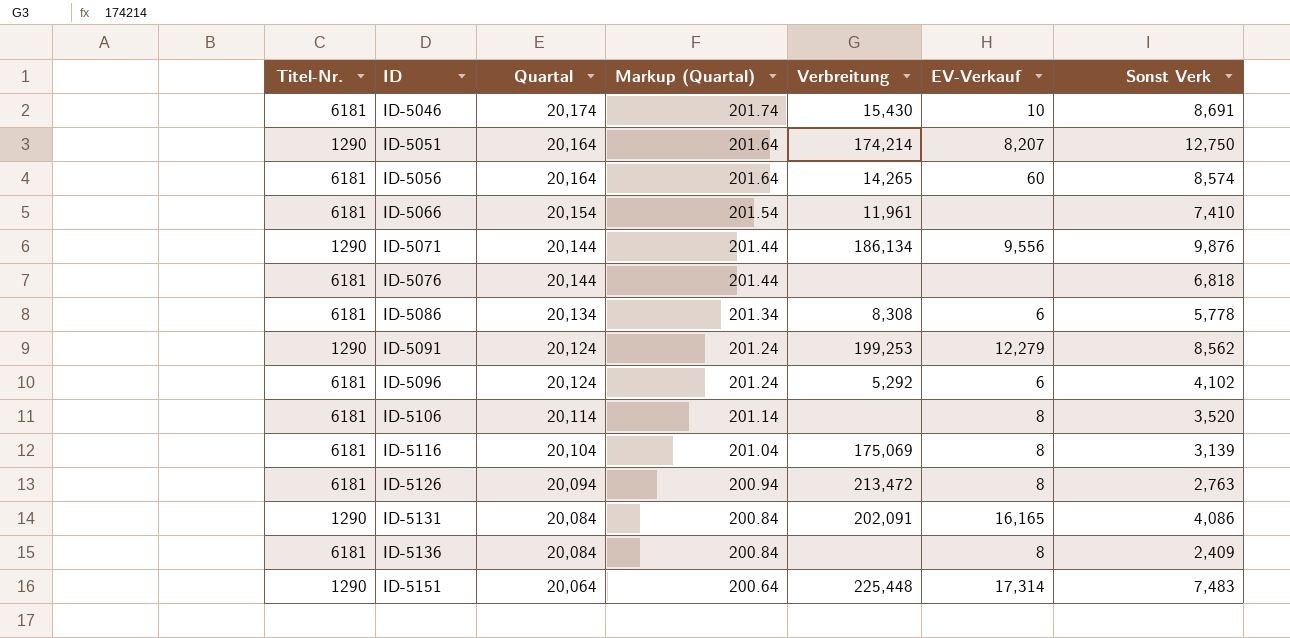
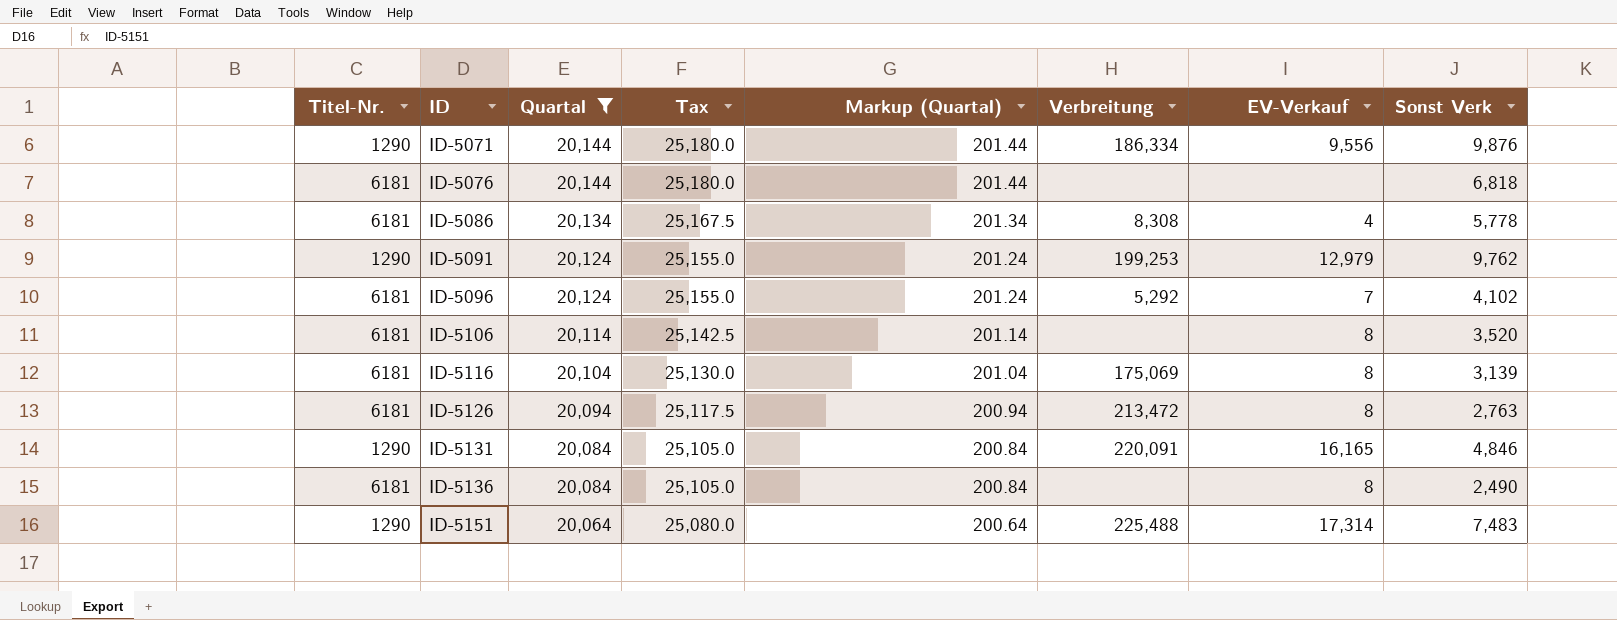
filter: none -> Quartal <= 20,144
column Tax | formula: none -> [Quartal] * 1.25
ID-5071 | Verbreitung: 186,134 -> 186,334
ID-5086 | EV-Verkauf: 6 -> 4
ID-5091 | EV-Verkauf: 12,279 -> 12,979
ID-5091 | Sonst Verk: 8,562 -> 9,762
ID-5096 | EV-Verkauf: 6 -> 7
ID-5131 | Verbreitung: 202,091 -> 220,091
ID-5131 | Sonst Verk: 4,086 -> 4,846
ID-5136 | Sonst Verk: 2,409 -> 2,490
ID-5151 | Verbreitung: 225,448 -> 225,488

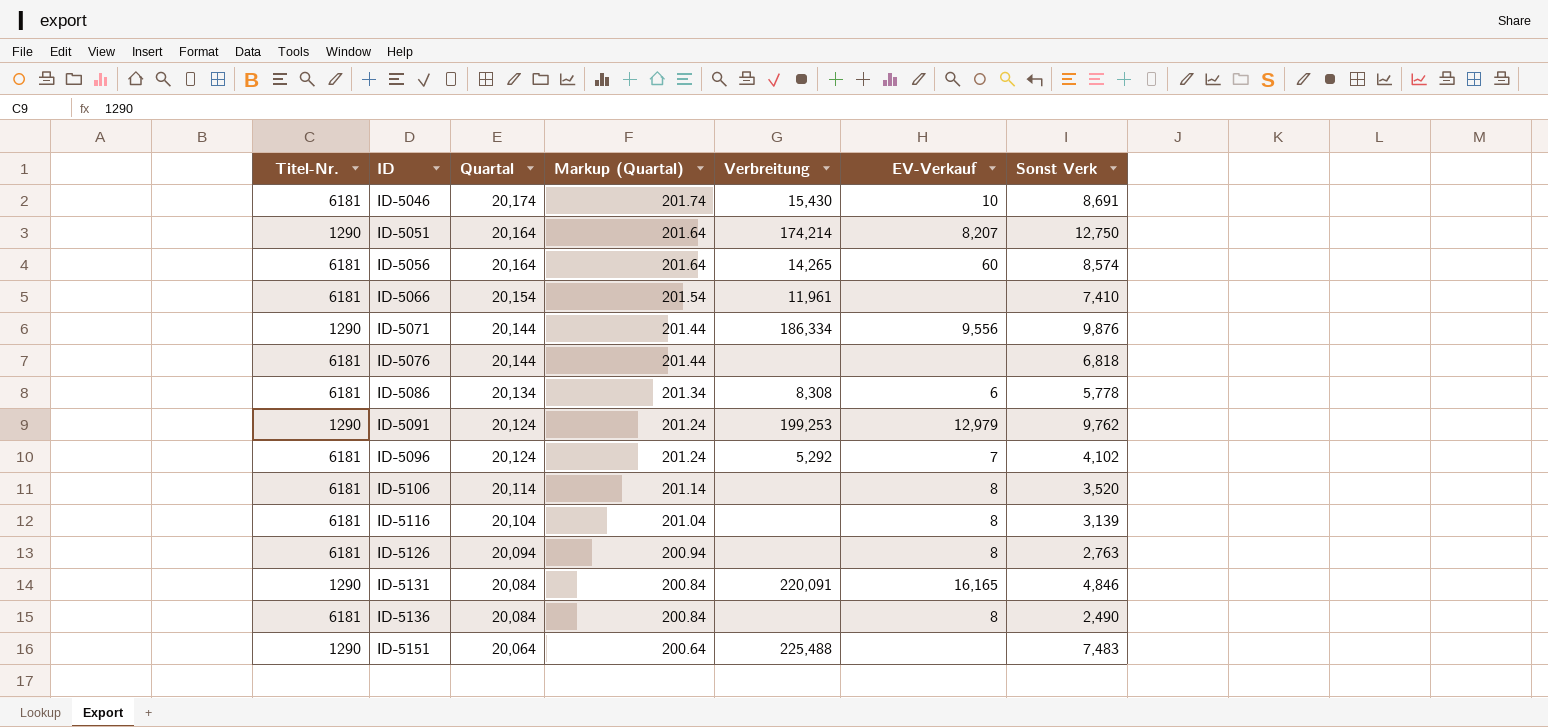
filter: Quartal <= 20,144 -> none
column Tax | formula: [Quartal] * 1.25 -> none
ID-5086 | EV-Verkauf: 4 -> 6
ID-5116 | Verbreitung: 175,069 -> none
ID-5126 | Verbreitung: 213,472 -> none
ID-5151 | EV-Verkauf: 17,314 -> none

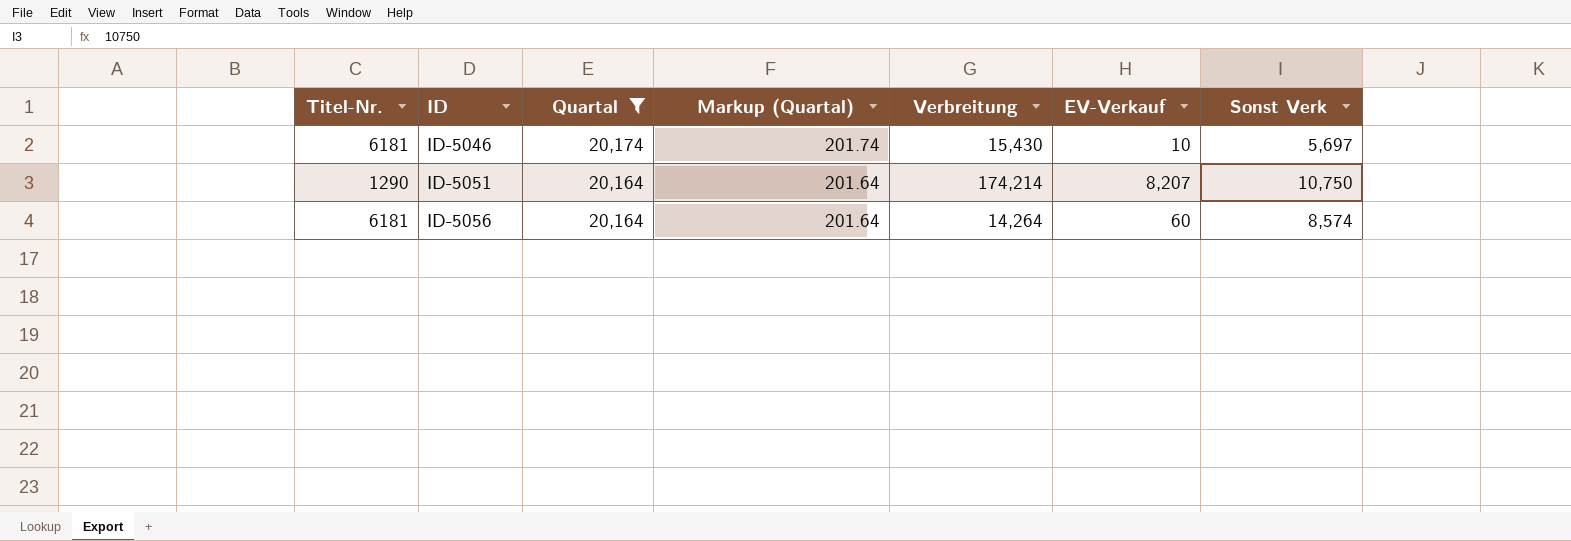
filter: none -> Quartal >= 20,164
ID-5046 | Sonst Verk: 8,691 -> 5,697
ID-5051 | Sonst Verk: 12,750 -> 10,750
ID-5056 | Verbreitung: 14,265 -> 14,264

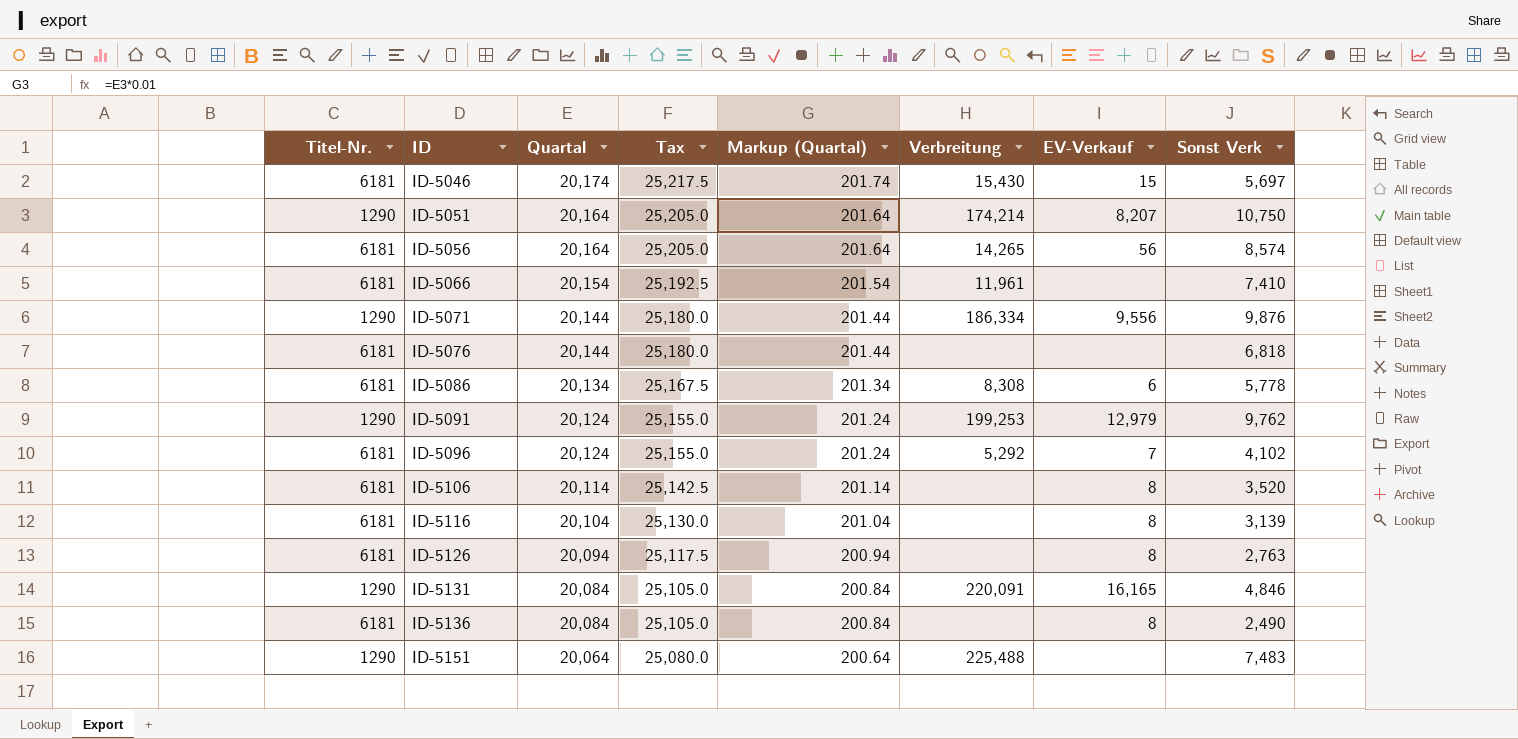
filter: Quartal >= 20,164 -> none
column Tax | formula: none -> [Quartal] * 1.25
ID-5046 | EV-Verkauf: 10 -> 15
ID-5056 | Verbreitung: 14,264 -> 14,265
ID-5056 | EV-Verkauf: 60 -> 56

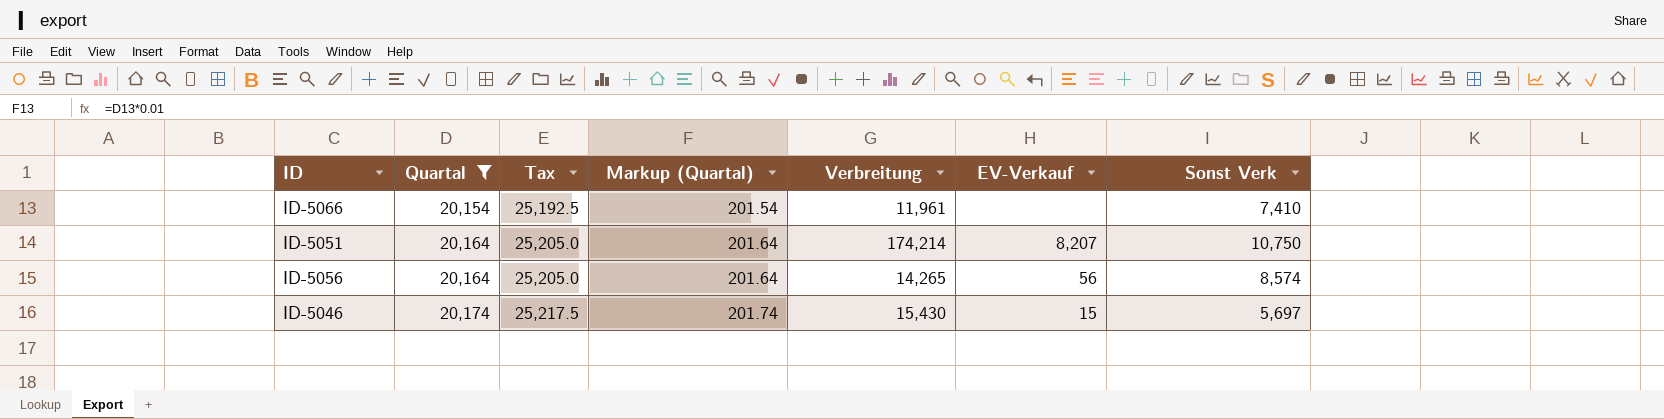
filter: none -> Quartal >= 20,154
row order: ID ascending -> Quartal ascending
column Titel-Nr. | position: 1 -> none

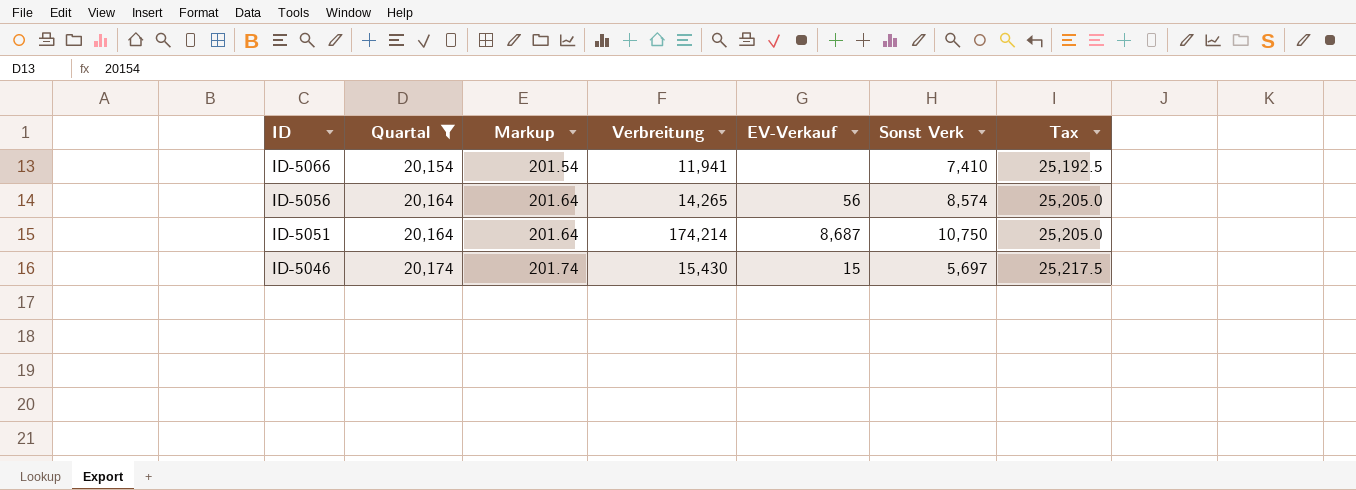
row order: Quartal ascending -> ID descending
column name: Markup (Quartal) -> Markup
column Tax | position: 3 -> 7
ID-5066 | Verbreitung: 11,961 -> 11,941
ID-5051 | EV-Verkauf: 8,207 -> 8,687

